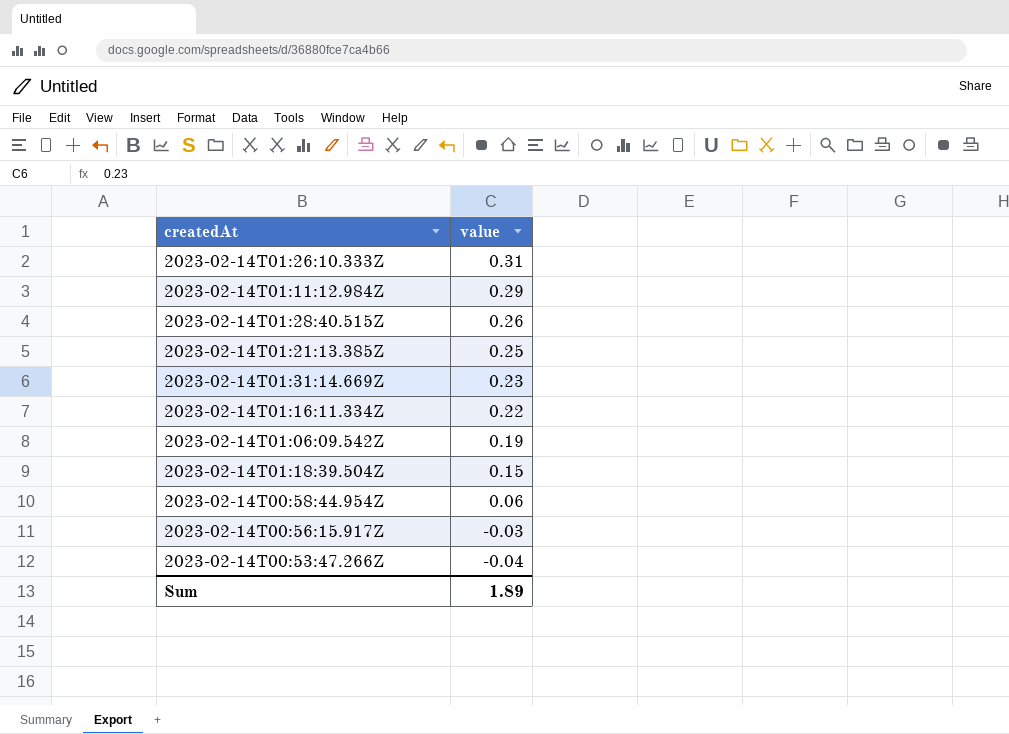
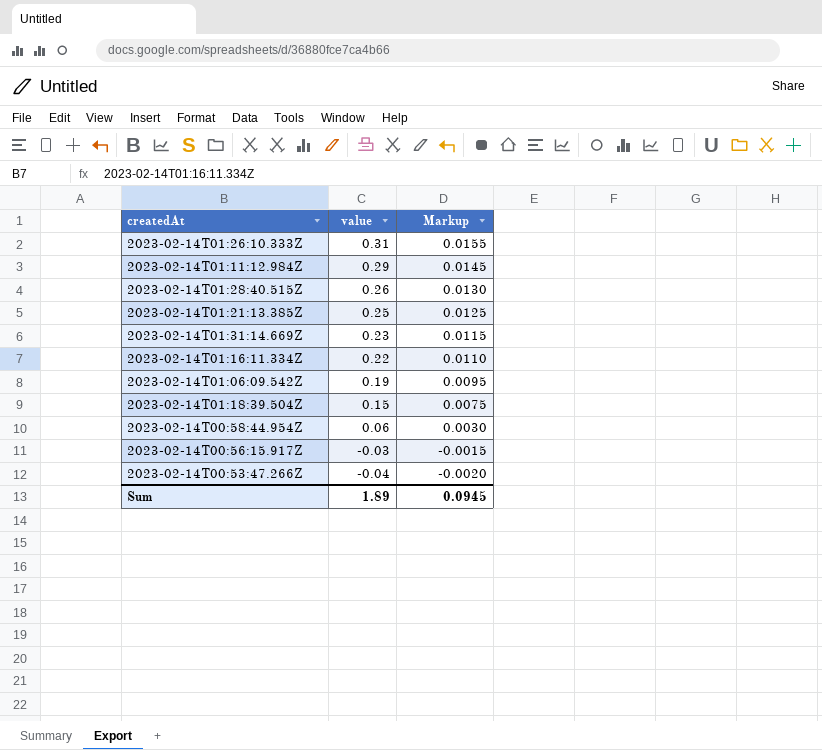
column Markup | formula: none -> [value] * 0.05

